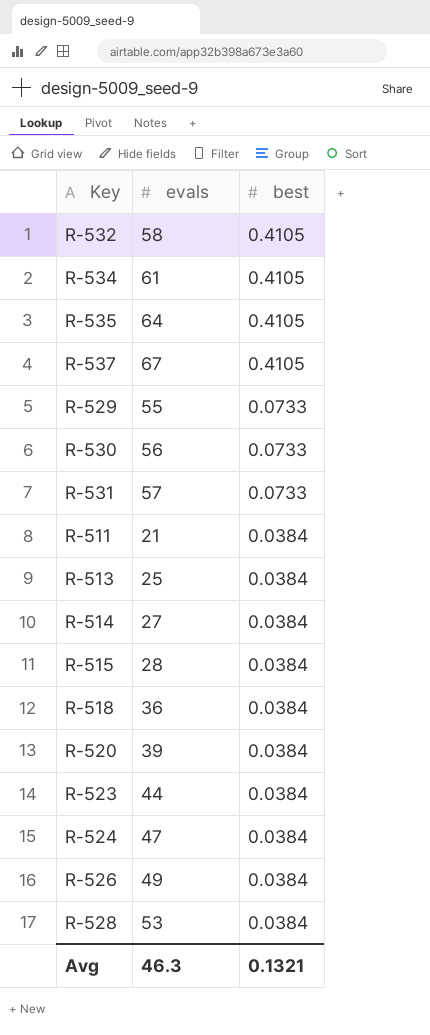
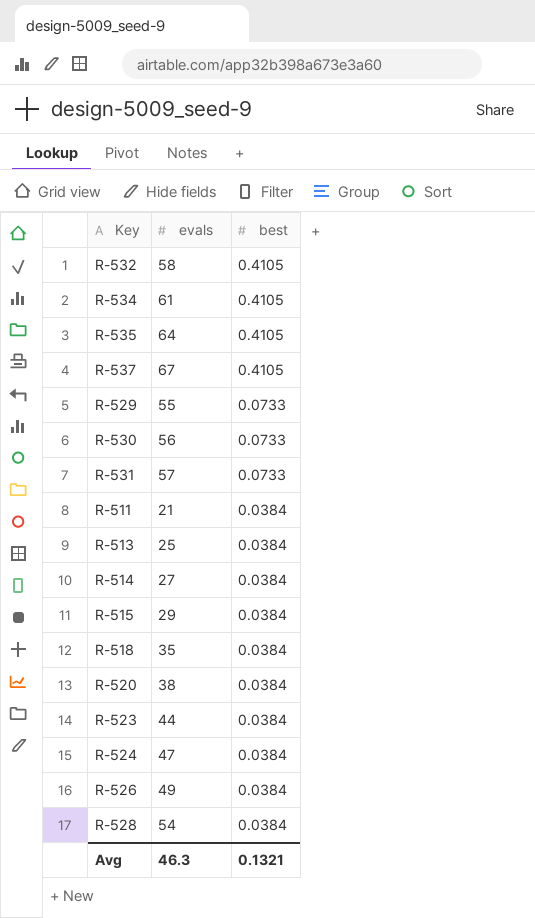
R-515 | evals: 28 -> 29
R-518 | evals: 36 -> 35
R-520 | evals: 39 -> 38
R-528 | evals: 53 -> 54

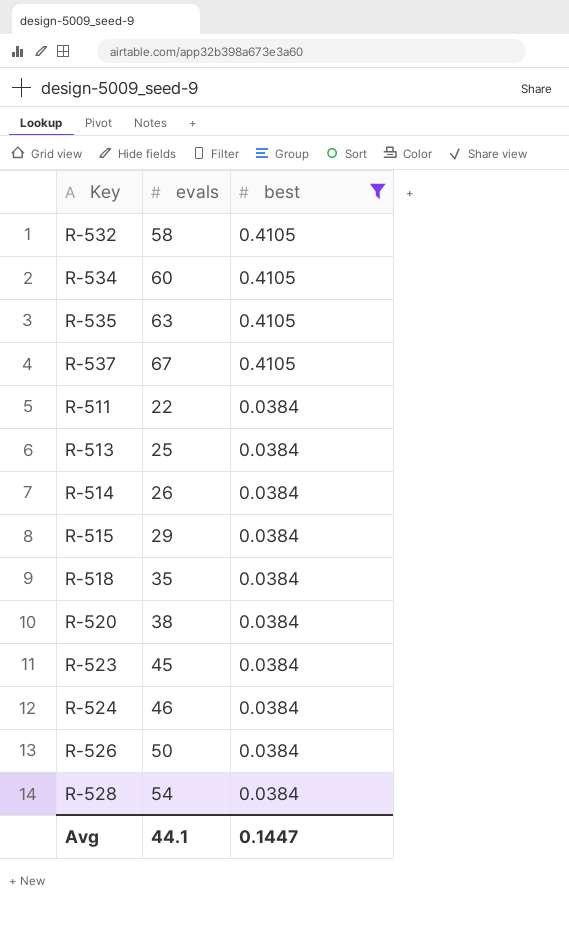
filter: none -> best != 0.0733
R-534 | evals: 61 -> 60
R-535 | evals: 64 -> 63
R-511 | evals: 21 -> 22
R-514 | evals: 27 -> 26
R-523 | evals: 44 -> 45
R-524 | evals: 47 -> 46
R-526 | evals: 49 -> 50
Avg | evals: 46.3 -> 44.1
Avg | best: 0.1321 -> 0.1447

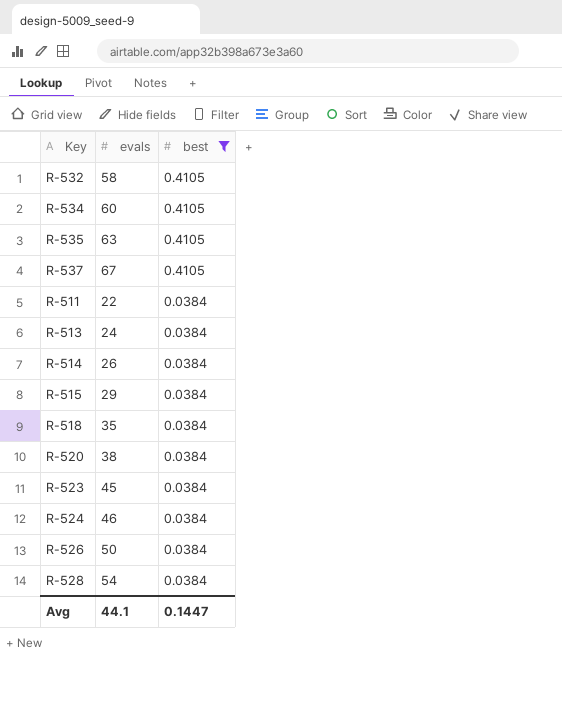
R-513 | evals: 25 -> 24

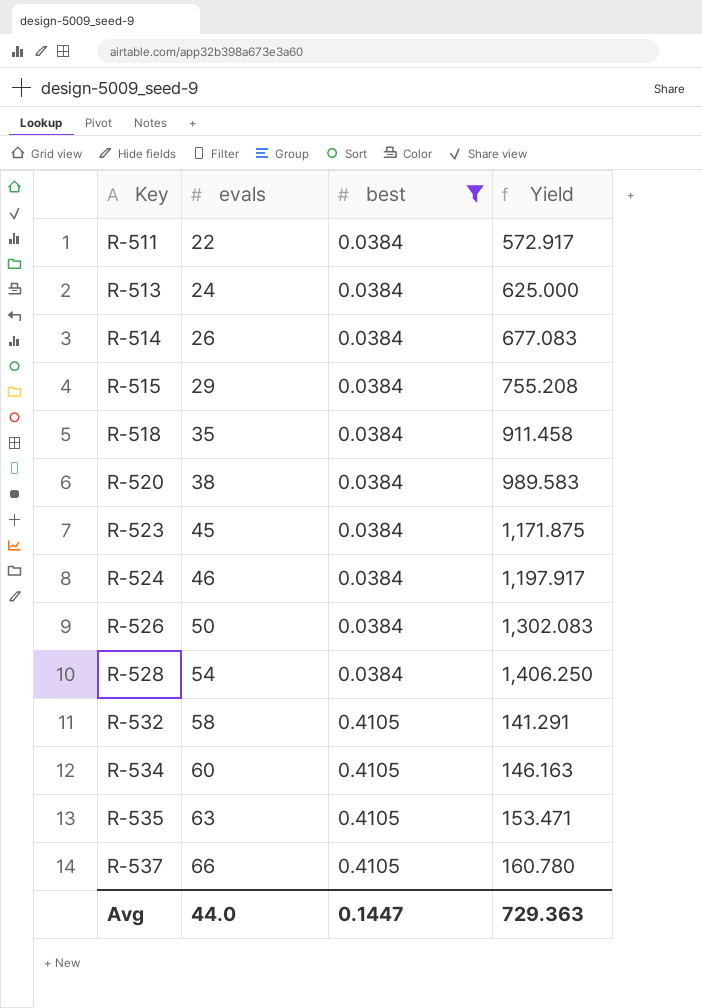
row order: best descending -> Key ascending
column Yield | formula: none -> [evals] / [best]
R-537 | evals: 67 -> 66
Avg | evals: 44.1 -> 44.0

